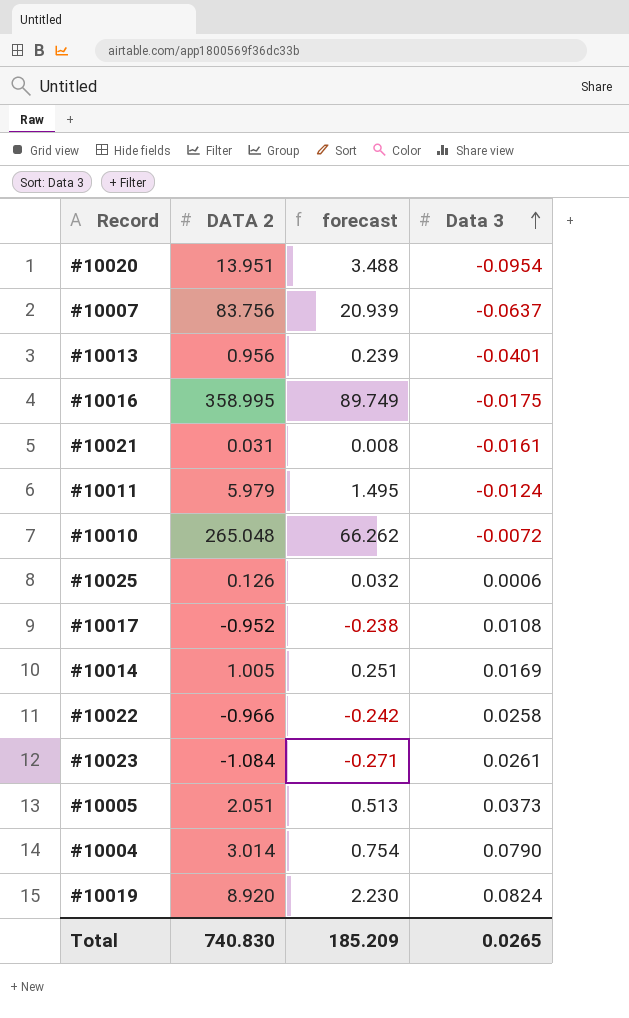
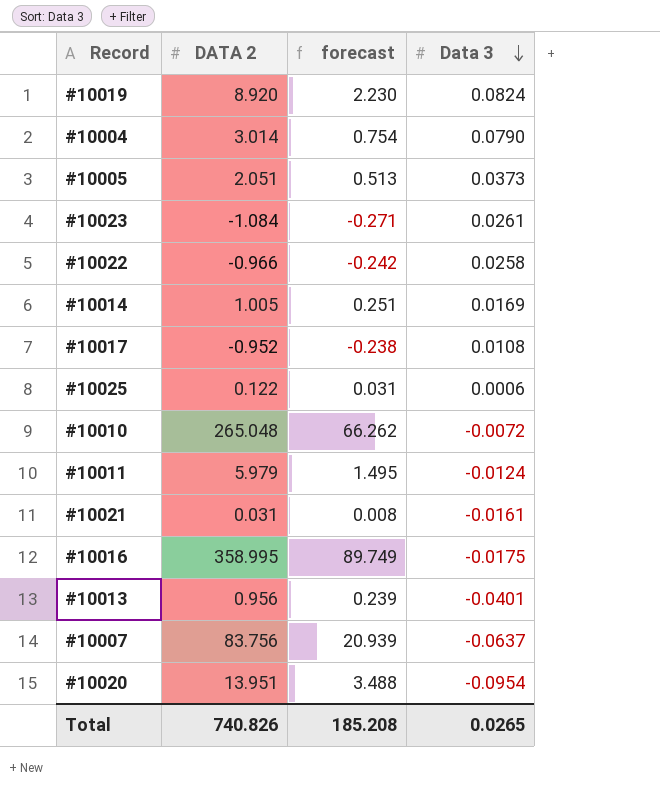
row order: Data 3 ascending -> Data 3 descending
#10025 | DATA 2: 0.126 -> 0.122
#10025 | forecast: 0.032 -> 0.031
Total | DATA 2: 740.830 -> 740.826
Total | forecast: 185.209 -> 185.208

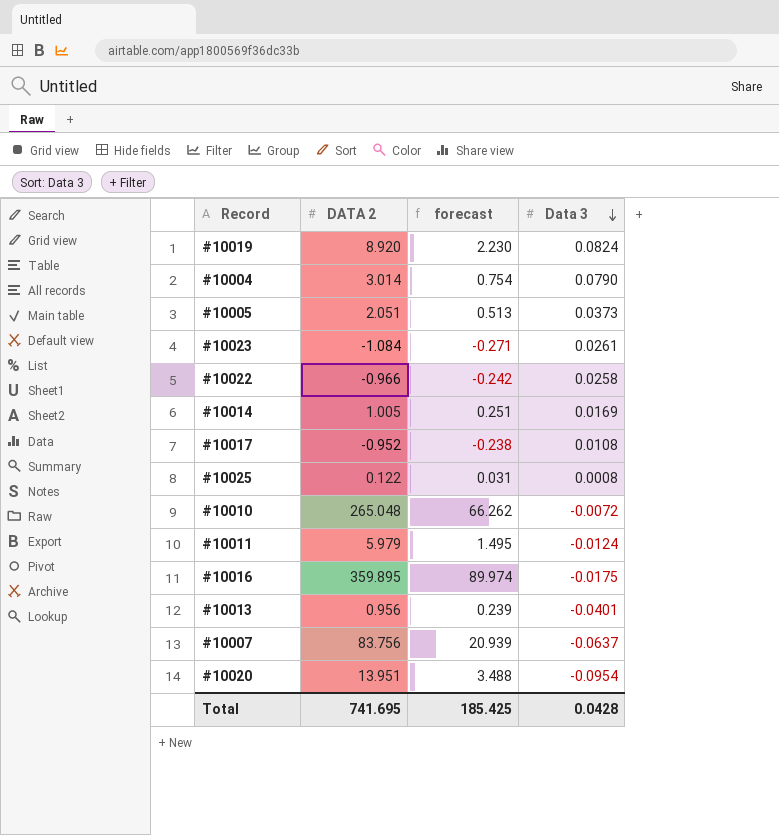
row #10021: 0.031 | 0.008 | -0.0161 -> none
#10025 | Data 3: 0.0006 -> 0.0008
#10016 | DATA 2: 358.995 -> 359.895
#10016 | forecast: 89.749 -> 89.974
Total | DATA 2: 740.826 -> 741.695
Total | forecast: 185.208 -> 185.425
Total | Data 3: 0.0265 -> 0.0428

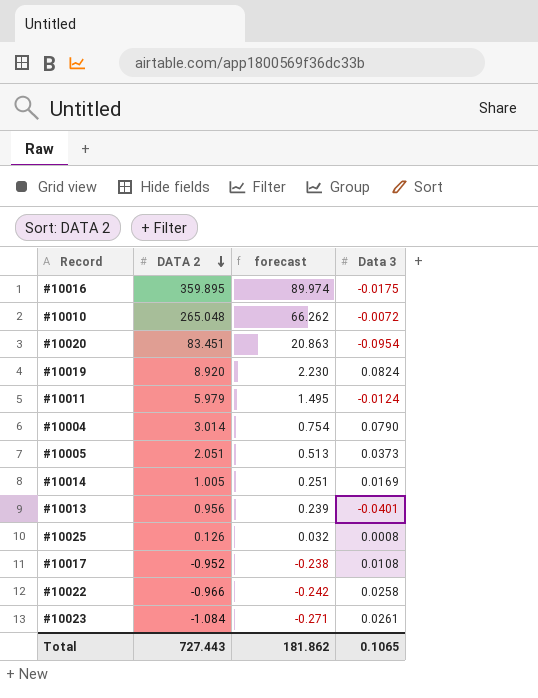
row order: Data 3 descending -> DATA 2 descending
row #10007: 83.756 | 20.939 | -0.0637 -> none
#10020 | DATA 2: 13.951 -> 83.451
#10020 | forecast: 3.488 -> 20.863
#10025 | DATA 2: 0.122 -> 0.126
#10025 | forecast: 0.031 -> 0.032
Total | DATA 2: 741.695 -> 727.443
Total | forecast: 185.425 -> 181.862
Total | Data 3: 0.0428 -> 0.1065

